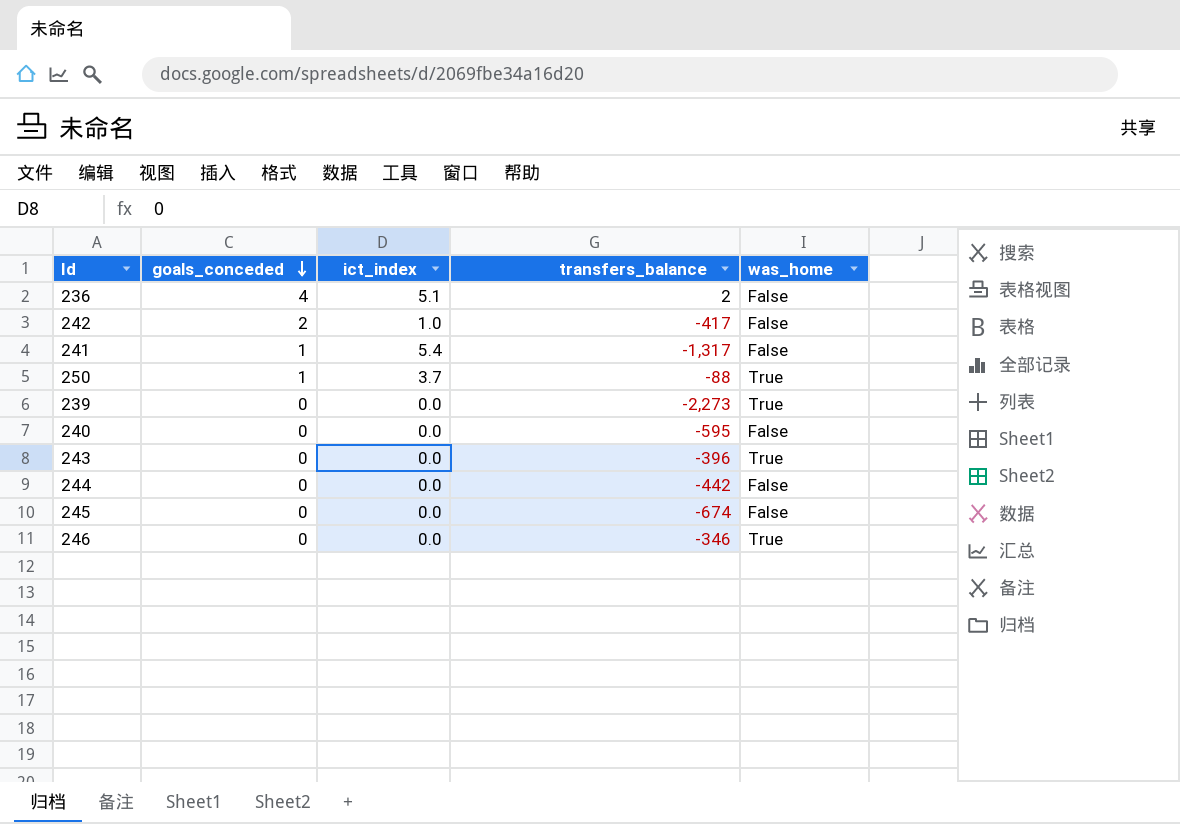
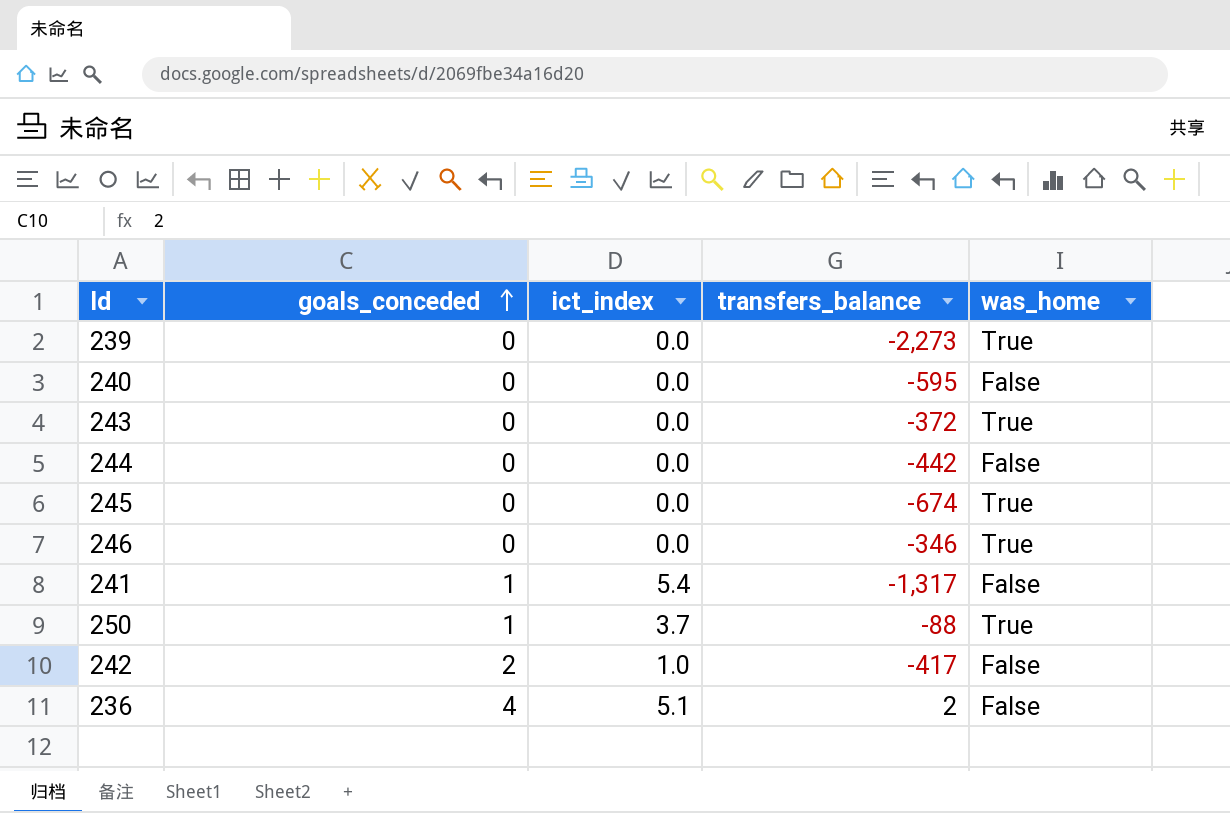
row order: goals_conceded descending -> goals_conceded ascending
243 | transfers_balance: -396 -> -372
245 | was_home: False -> True

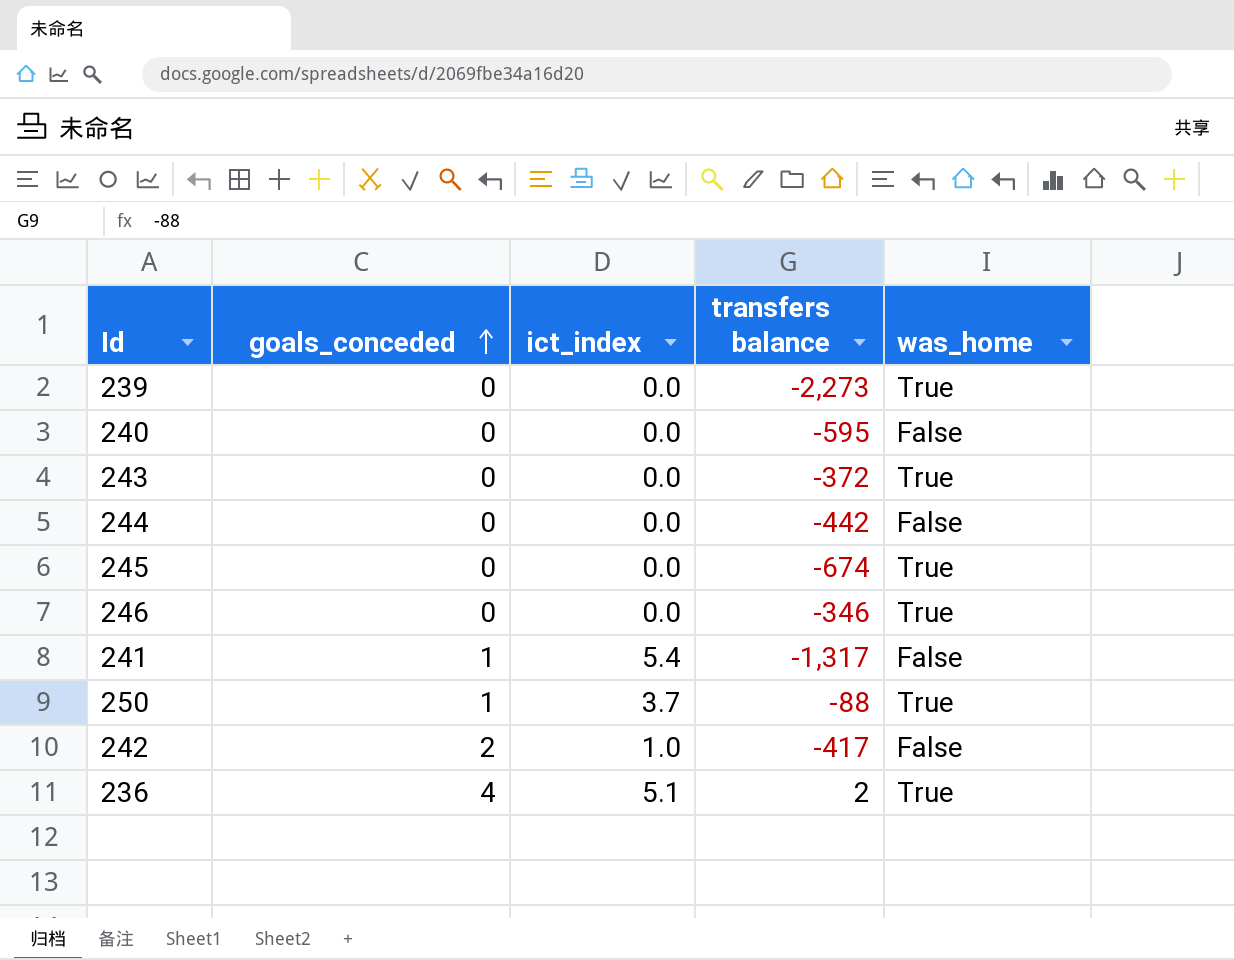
column name: transfers_balance -> transfers balance
236 | was_home: False -> True

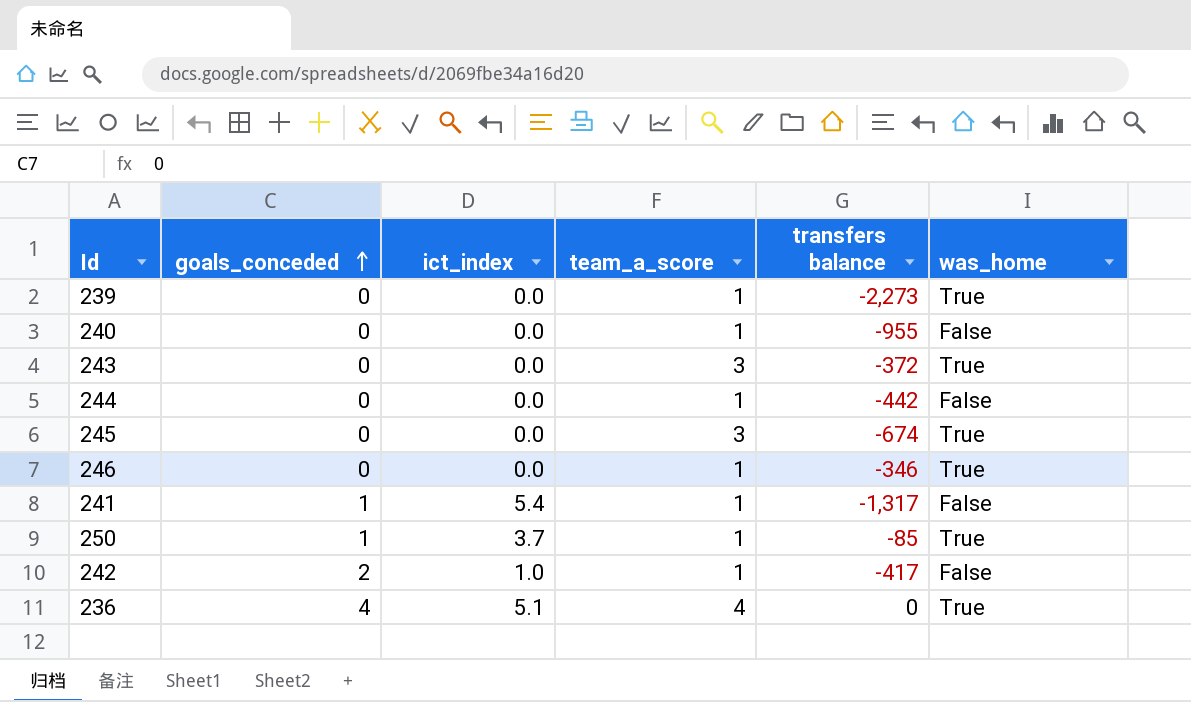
column team_a_score | position: none -> 4
240 | transfers balance: -595 -> -955
250 | transfers balance: -88 -> -85
236 | transfers balance: 2 -> 0

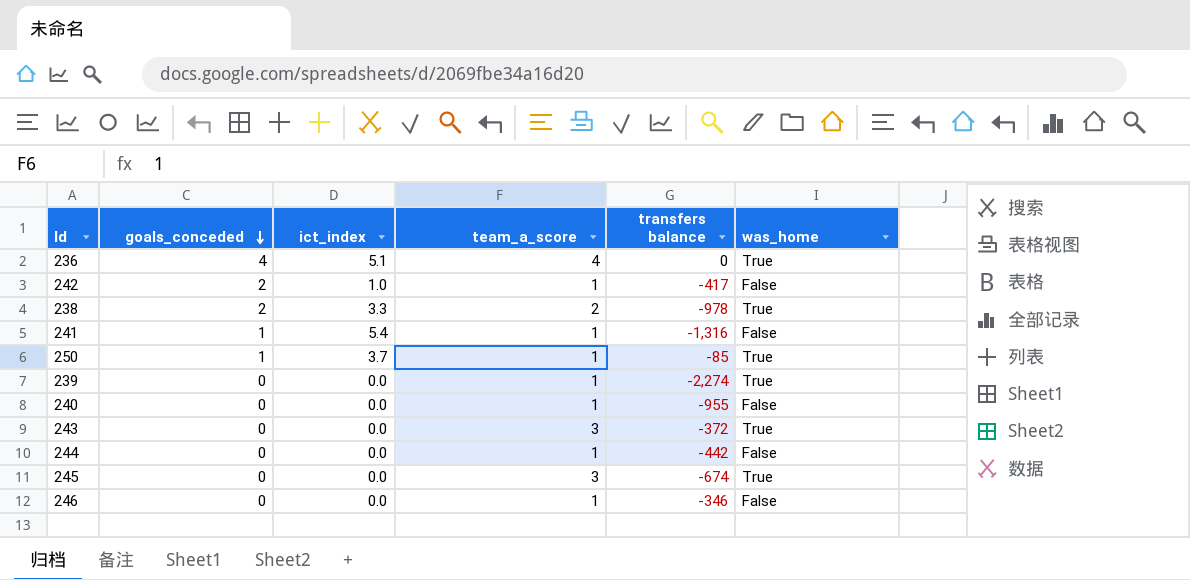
row order: goals_conceded ascending -> goals_conceded descending
row 238: none -> 2 | 3.3 | 2 | -978 | True
241 | transfers balance: -1,317 -> -1,316
239 | transfers balance: -2,273 -> -2,274
246 | was_home: True -> False

